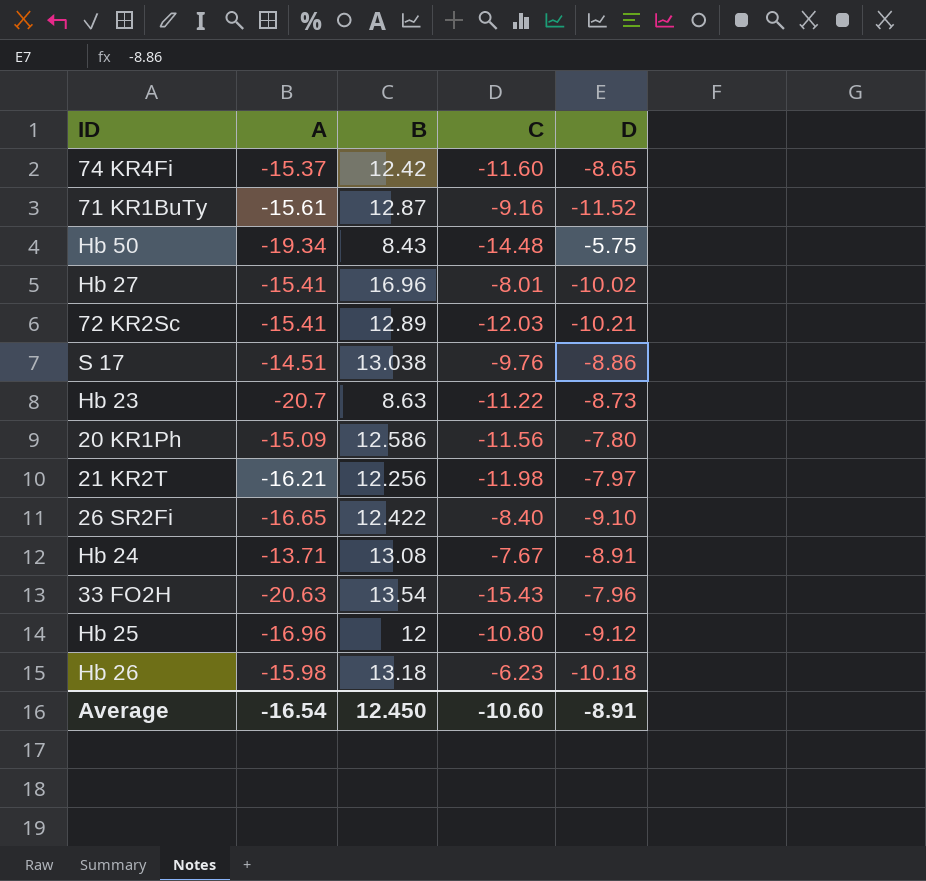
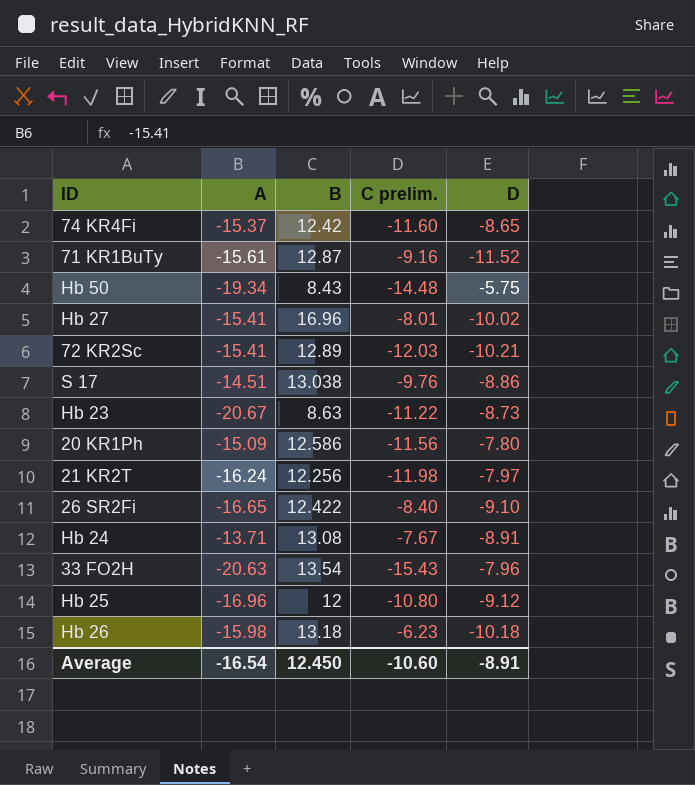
column name: C -> C prelim.
Hb 23 | A: -20.7 -> -20.67
21 KR2T | A: -16.21 -> -16.24

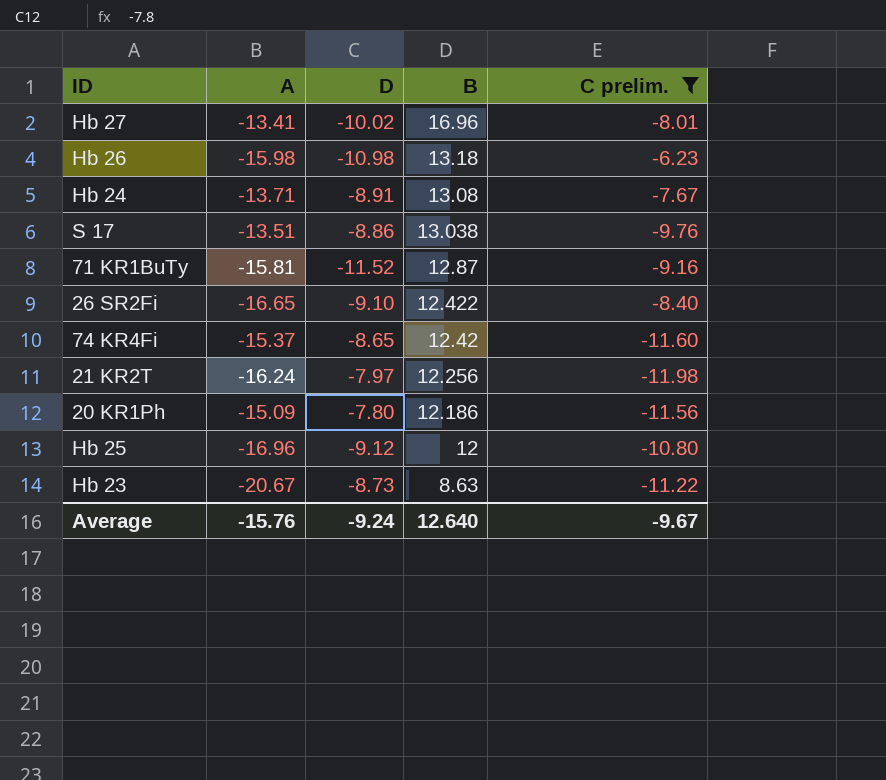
filter: none -> C prelim. >= -11.98
row order: none -> B descending
column D | position: 5 -> 3
Hb 27 | A: -15.41 -> -13.41
Hb 26 | D: -10.18 -> -10.98
S 17 | A: -14.51 -> -13.51
71 KR1BuTy | A: -15.61 -> -15.81
20 KR1Ph | B: 12.586 -> 12.186
Average | A: -16.54 -> -15.76
Average | D: -8.91 -> -9.24
Average | B: 12.450 -> 12.640
Average | C prelim.: -10.60 -> -9.67

